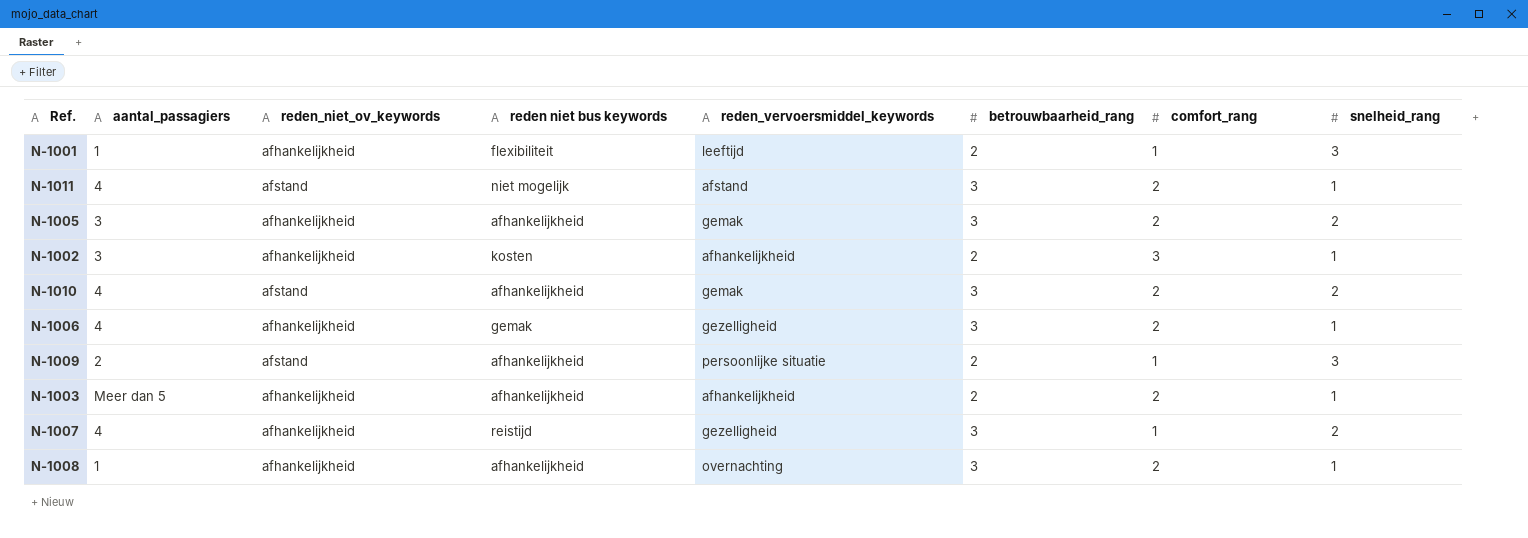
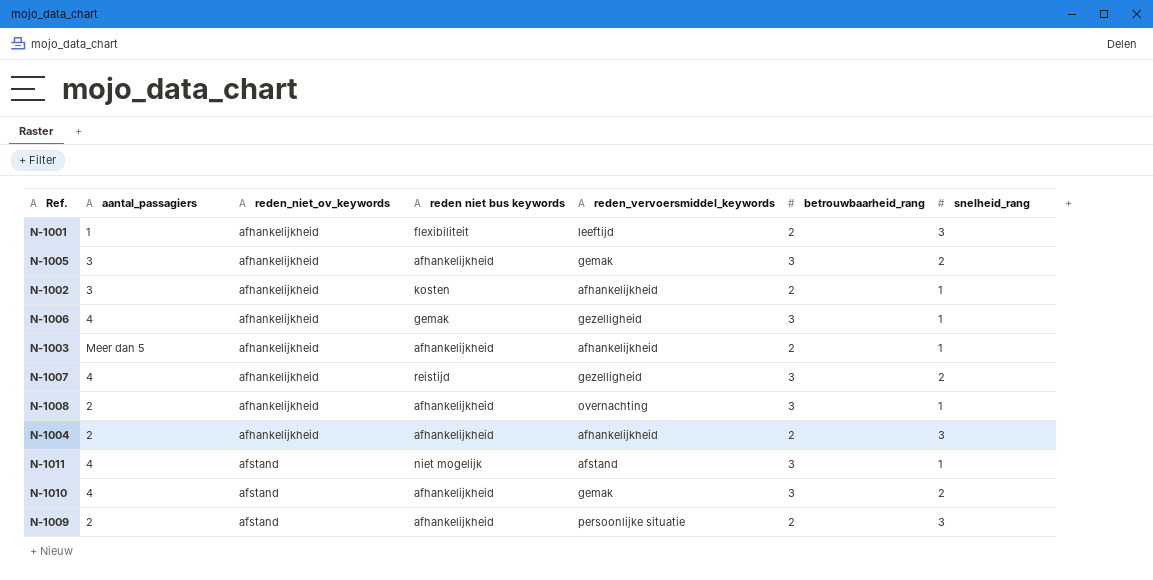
row order: none -> reden_niet_ov_keywords ascending
column comfort_rang | position: 7 -> none
N-1008 | aantal_passagiers: 1 -> 2
row N-1004: none -> 2 | afhankelijkheid | afhankelijkheid | afhankelijkheid | 2 | 3

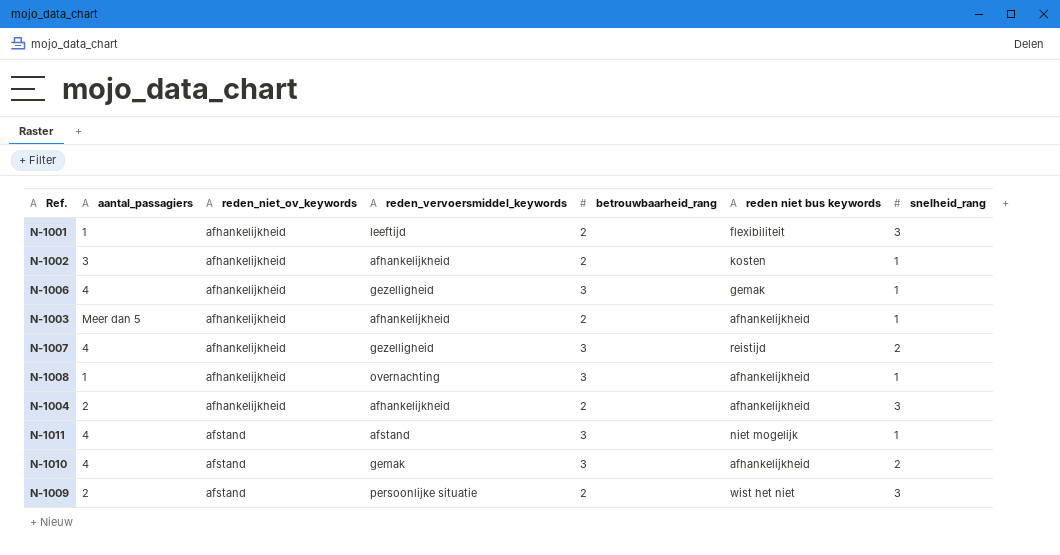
column reden niet bus keywords | position: 4 -> 6
row N-1005: 3 | afhankelijkheid | afhankelijkheid | gemak | 3 | 2 -> none
N-1008 | aantal_passagiers: 2 -> 1
N-1009 | reden niet bus keywords: afhankelijkheid -> wist het niet

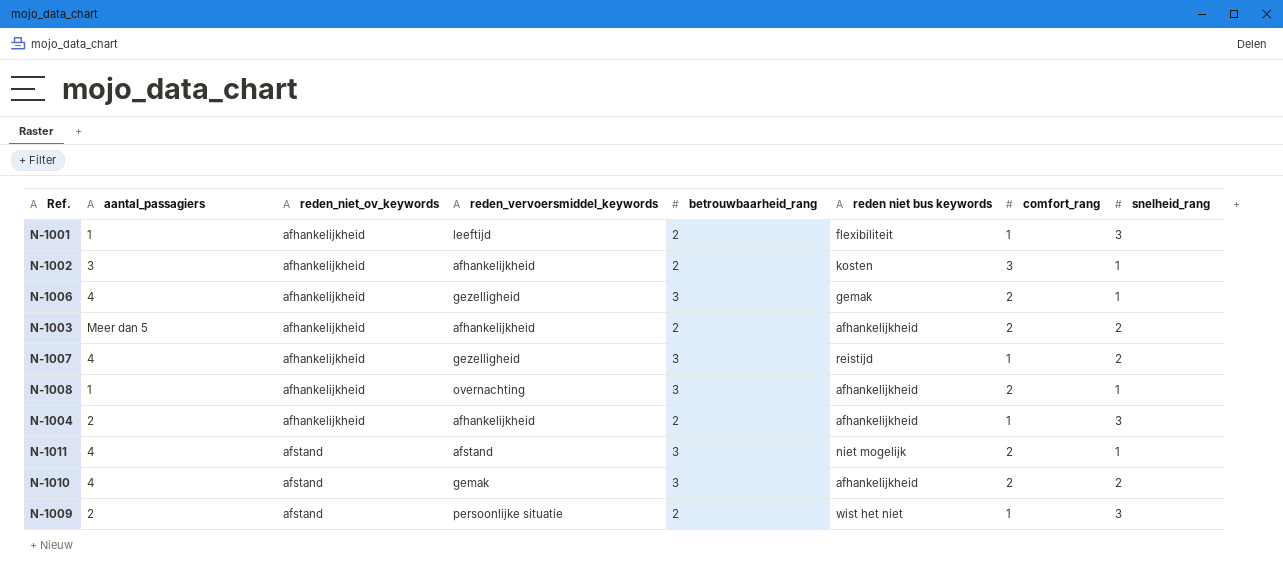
column comfort_rang | position: none -> 7
N-1003 | snelheid_rang: 1 -> 2

